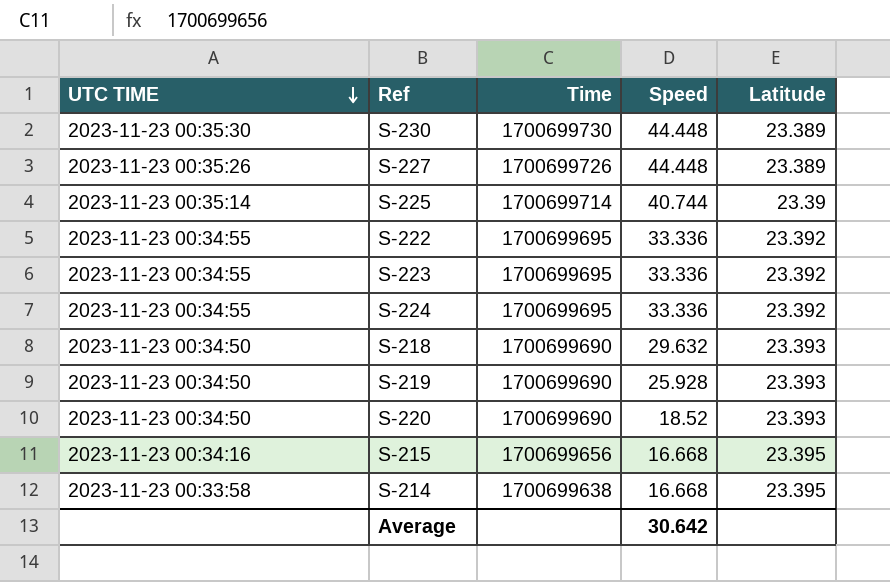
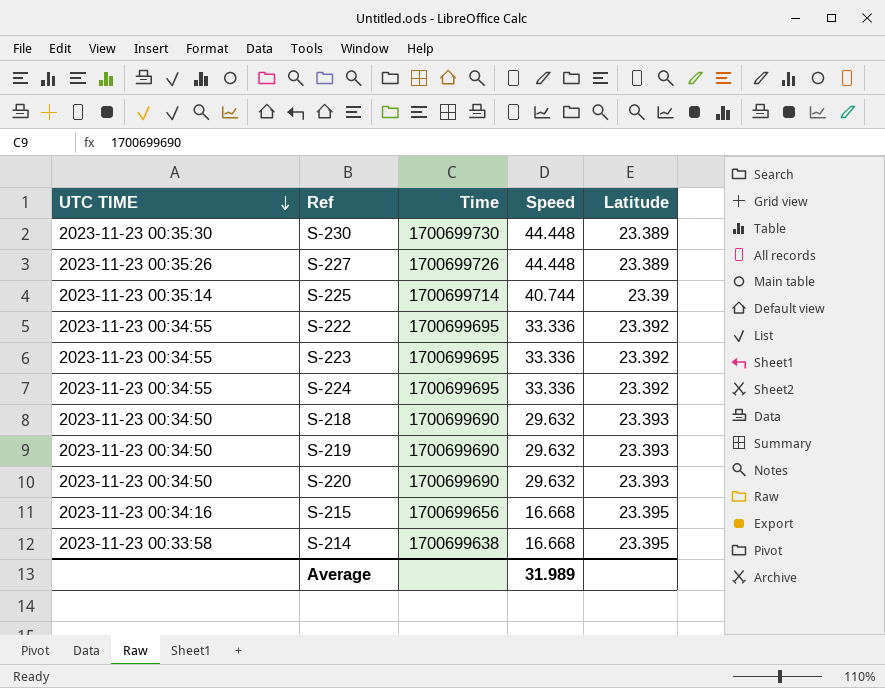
S-219 | Speed: 25.928 -> 29.632
S-220 | Speed: 18.52 -> 29.632
Average | Speed: 30.642 -> 31.989

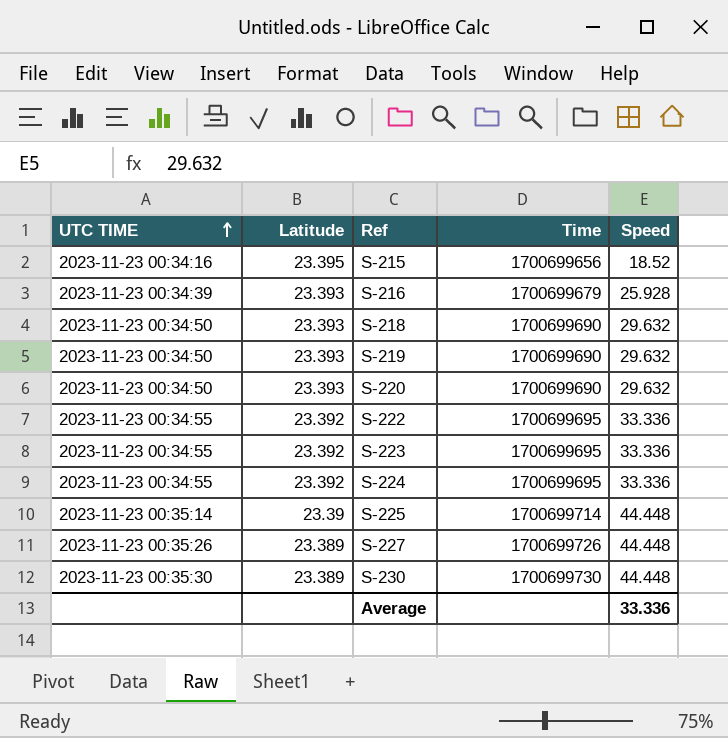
row order: UTC TIME descending -> UTC TIME ascending
column Latitude | position: 5 -> 2
row S-214: 2023-11-23 00:33:58 | 1700699638 | 16.668 | 23.395 -> none
S-215 | Speed: 16.668 -> 18.52
row S-216: none -> 2023-11-23 00:34:39 | 23.393 | 1700699679 | 25.928
S-225 | Speed: 40.744 -> 44.448
Average | Speed: 31.989 -> 33.336

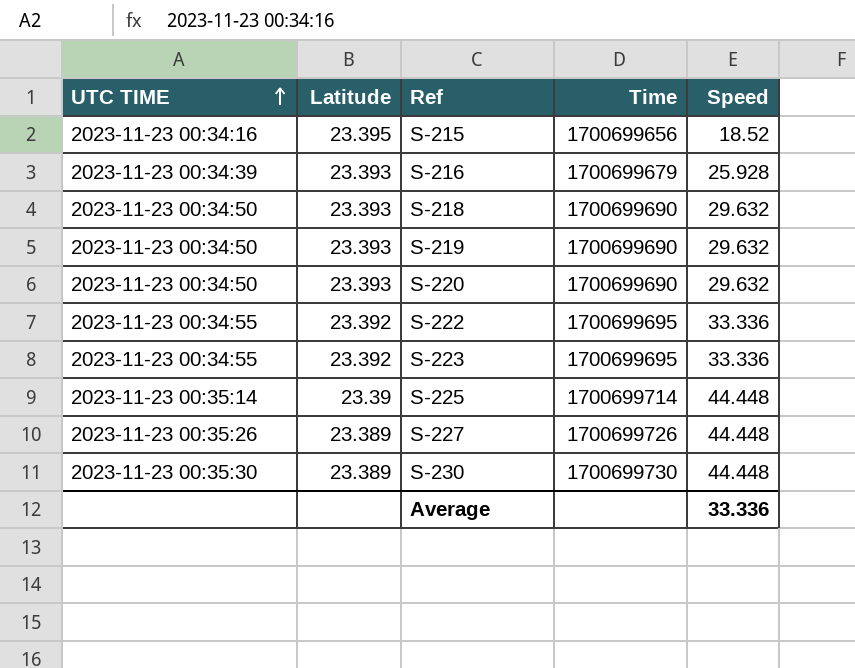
row S-224: 2023-11-23 00:34:55 | 23.392 | 1700699695 | 33.336 -> none

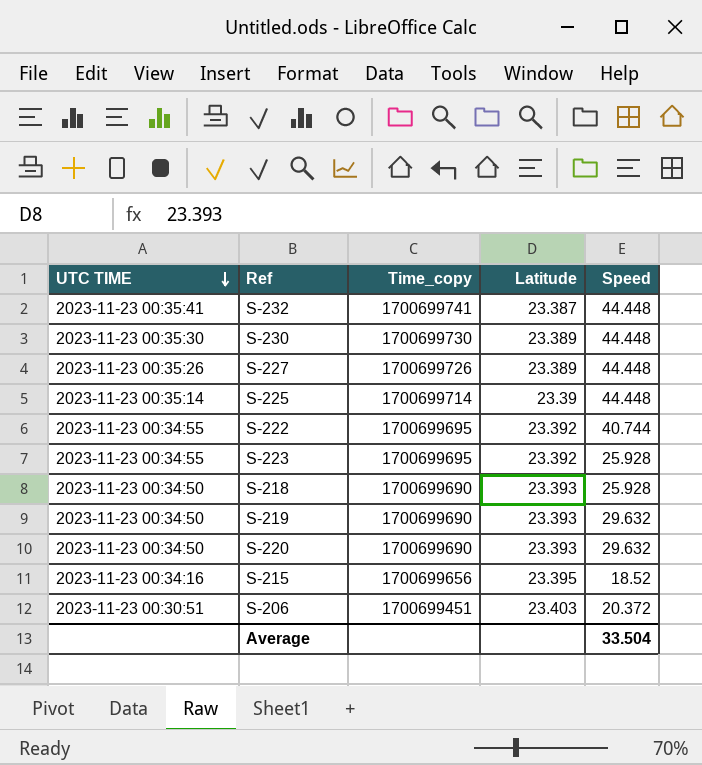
row order: UTC TIME ascending -> UTC TIME descending
column name: Time -> Time_copy
column Latitude | position: 2 -> 4
row S-216: 2023-11-23 00:34:39 | 23.393 | 1700699679 | 25.928 -> none
row S-232: none -> 2023-11-23 00:35:41 | 1700699741 | 23.387 | 44.448
S-222 | Speed: 33.336 -> 40.744
S-223 | Speed: 33.336 -> 25.928
S-218 | Speed: 29.632 -> 25.928
row S-206: none -> 2023-11-23 00:30:51 | 1700699451 | 23.403 | 20.372
Average | Speed: 33.336 -> 33.504

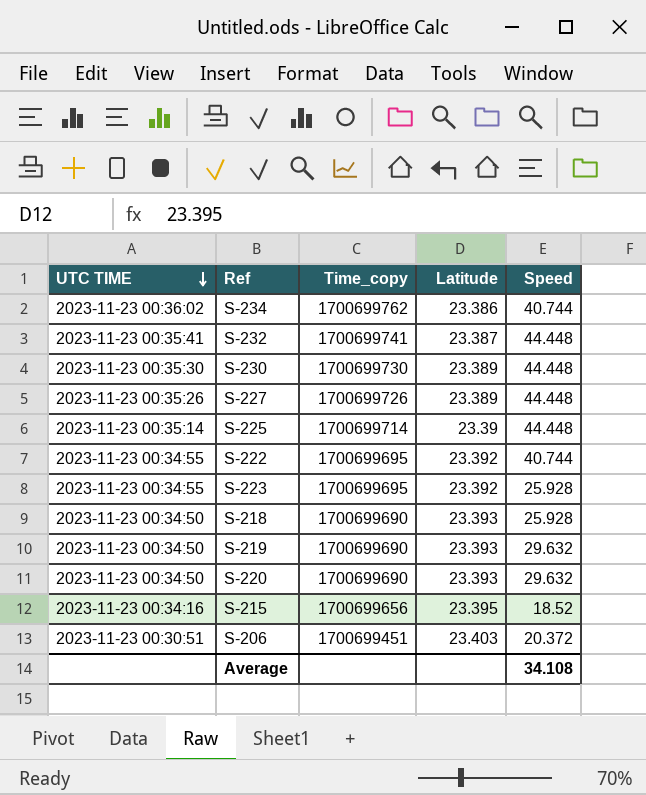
row S-234: none -> 2023-11-23 00:36:02 | 1700699762 | 23.386 | 40.744
Average | Speed: 33.504 -> 34.108

